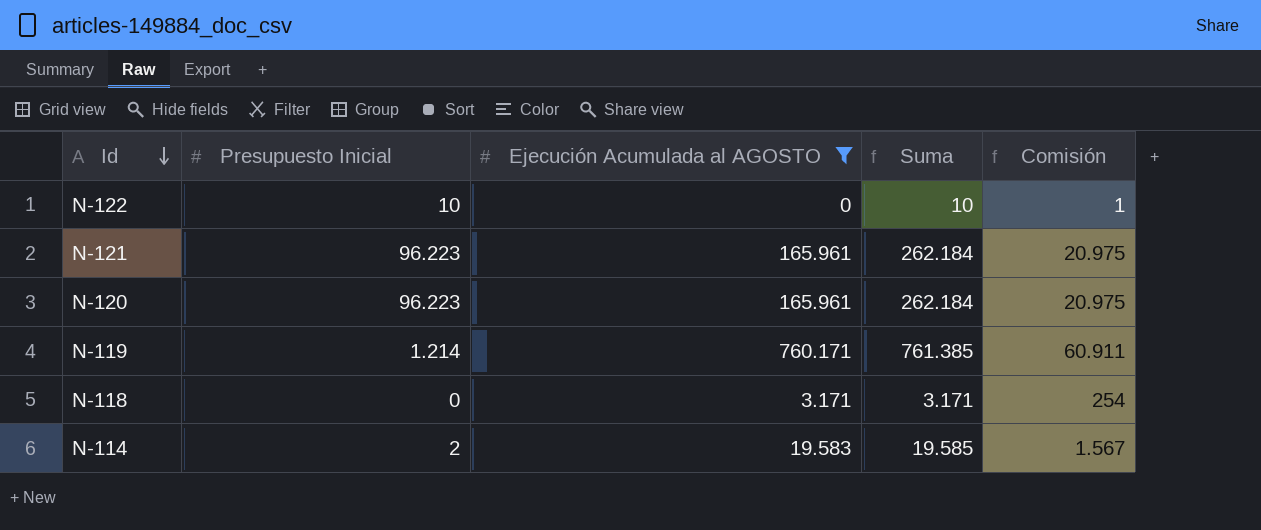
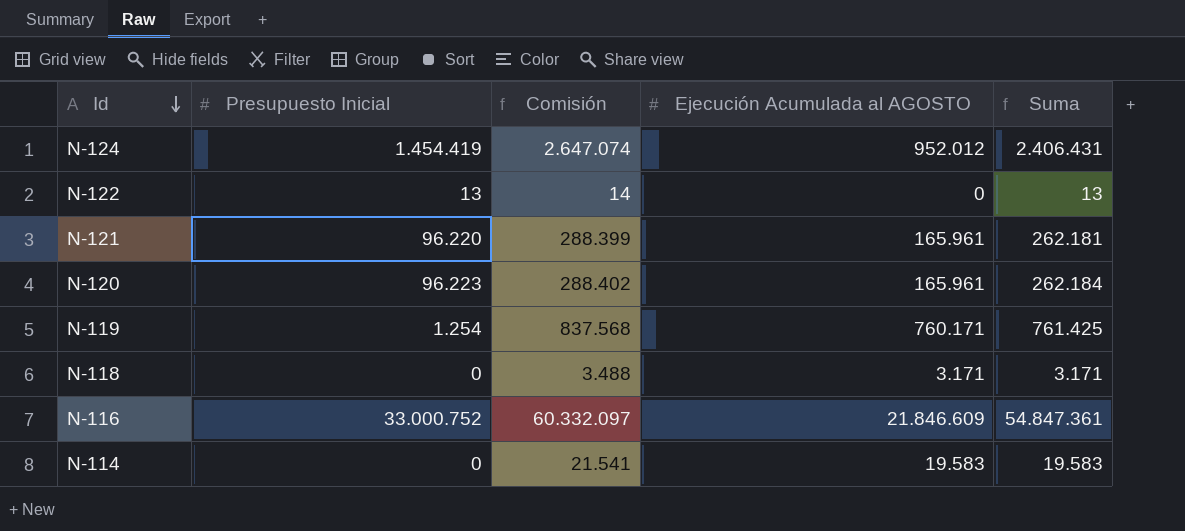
filter: Ejecución Acumulada al AGOSTO <= 760.171 -> none
column Comisión | formula: [Suma] * 0,08 -> [Suma] * 1,1
column Comisión | position: 5 -> 3
N-122 | Presupuesto Inicial: 10 -> 13
N-122 | Suma: 10 -> 13
N-121 | Presupuesto Inicial: 96.223 -> 96.220
N-121 | Suma: 262.184 -> 262.181
N-119 | Presupuesto Inicial: 1.214 -> 1.254
N-119 | Suma: 761.385 -> 761.425
N-114 | Presupuesto Inicial: 2 -> 0
N-114 | Suma: 19.585 -> 19.583

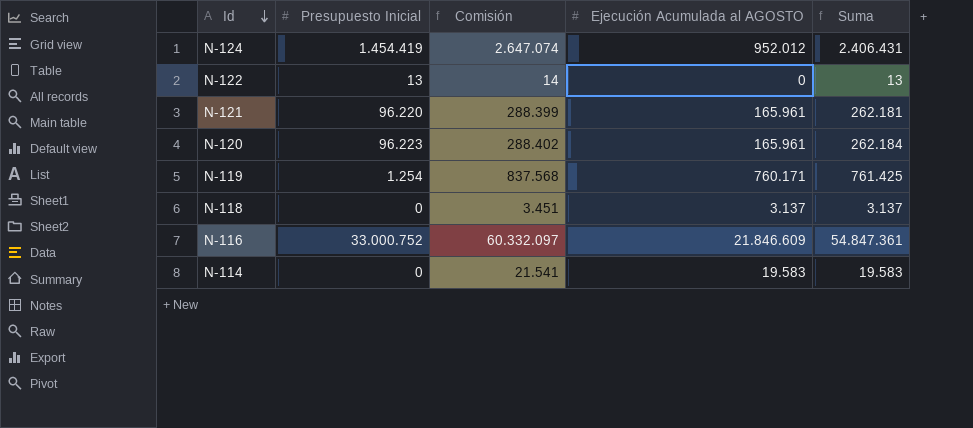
N-118 | Comisión: 3.488 -> 3.451
N-118 | Ejecución Acumulada al AGOSTO: 3.171 -> 3.137
N-118 | Suma: 3.171 -> 3.137

